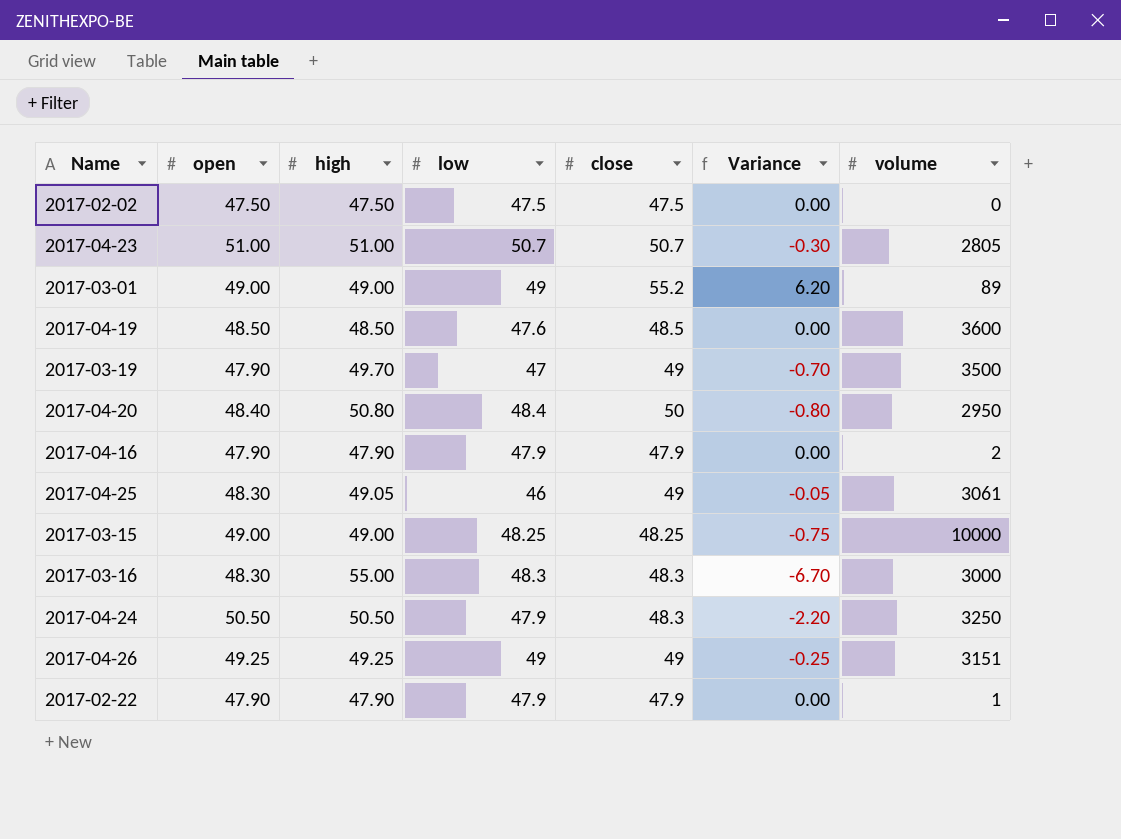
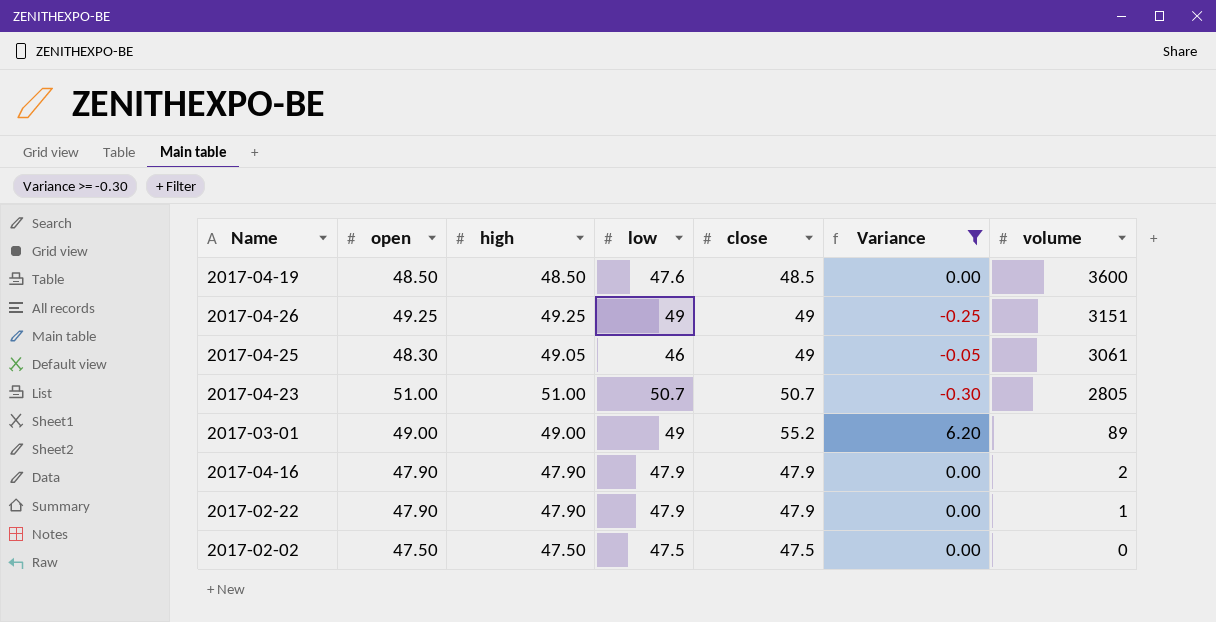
filter: none -> Variance >= -0.30
row order: none -> volume descending

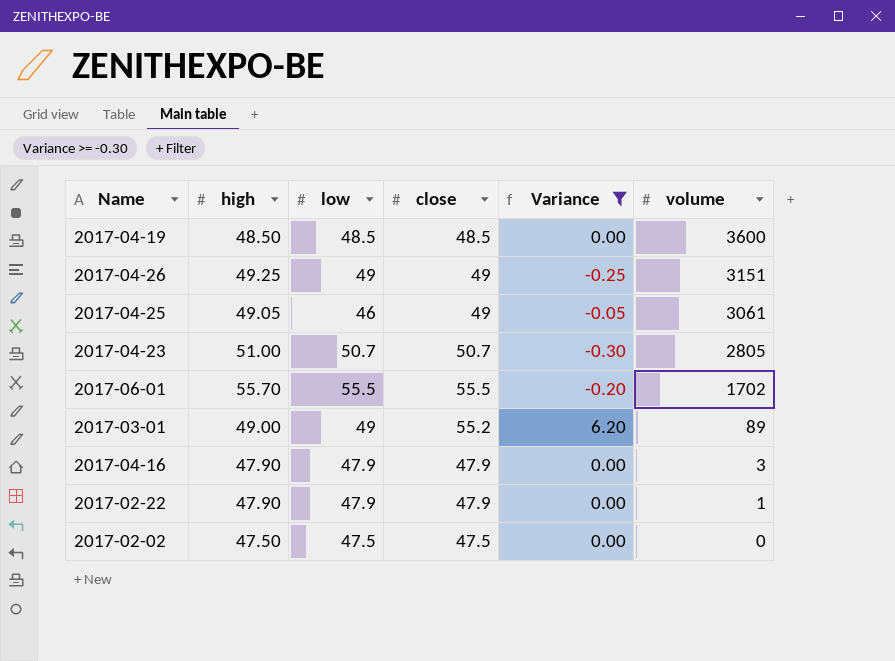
column open | position: 2 -> none
2017-04-19 | low: 47.6 -> 48.5
row 2017-06-01: none -> 55.70 | 55.5 | 55.5 | -0.20 | 1702
2017-04-16 | volume: 2 -> 3

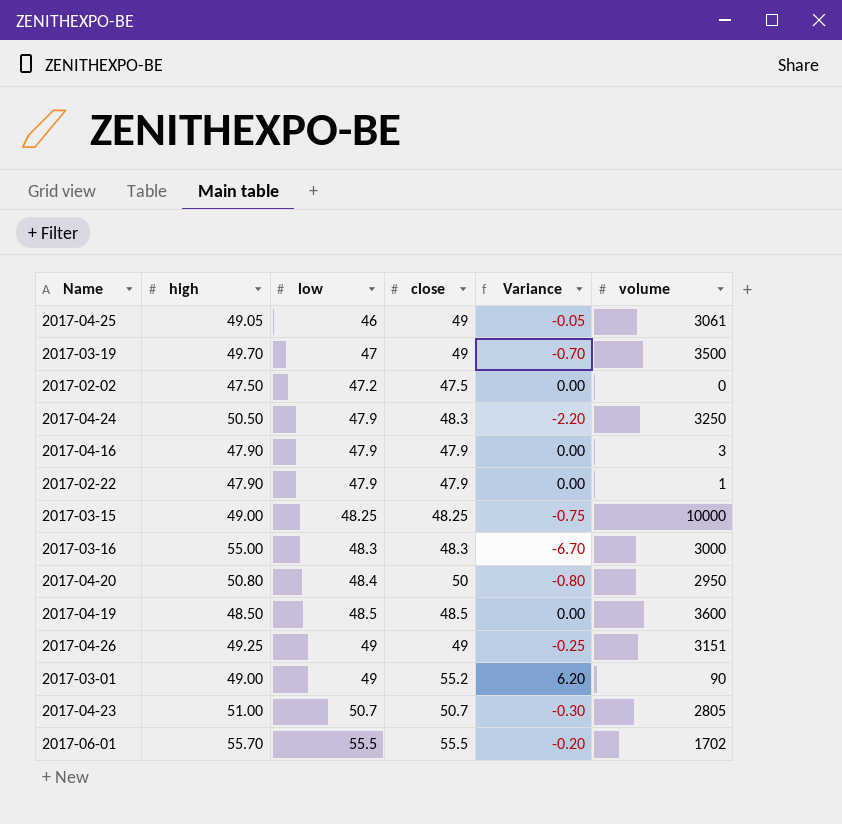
filter: Variance >= -0.30 -> none
row order: volume descending -> low ascending
2017-02-02 | low: 47.5 -> 47.2
2017-03-01 | volume: 89 -> 90

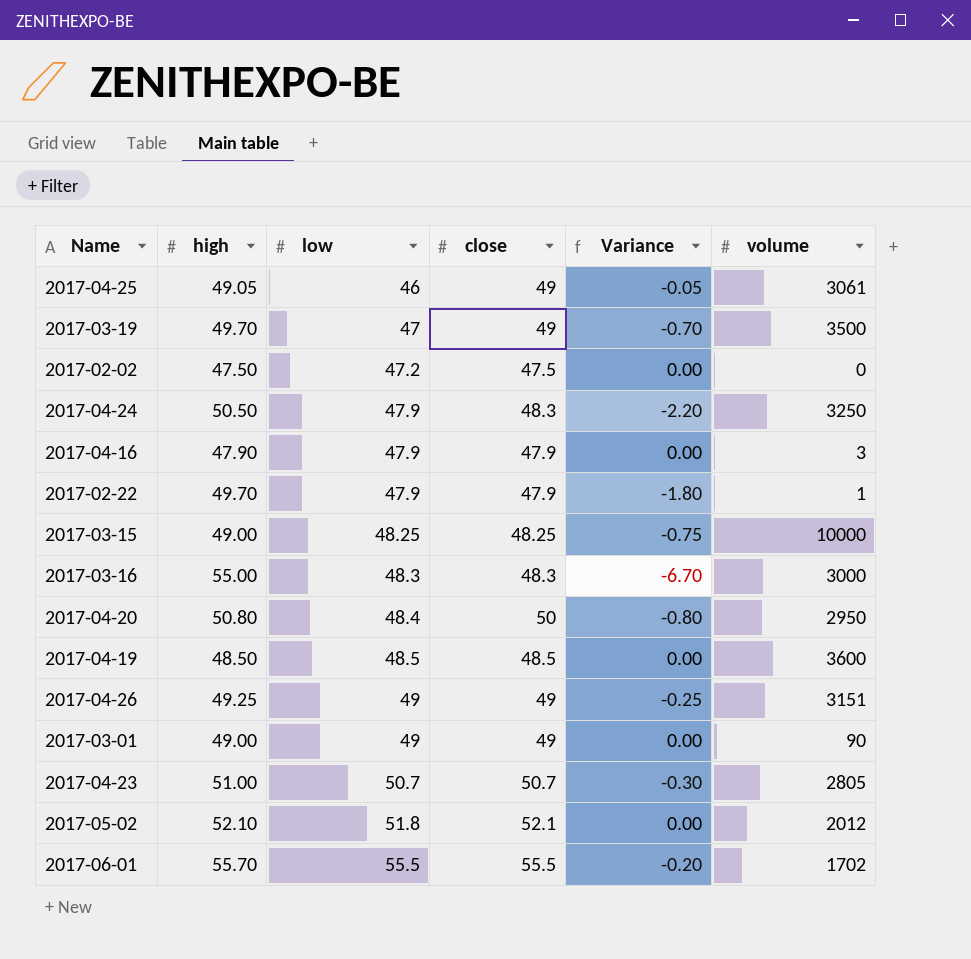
2017-02-22 | high: 47.90 -> 49.70
2017-02-22 | Variance: 0.00 -> -1.80
2017-03-01 | close: 55.2 -> 49
2017-03-01 | Variance: 6.20 -> 0.00
row 2017-05-02: none -> 52.10 | 51.8 | 52.1 | 0.00 | 2012

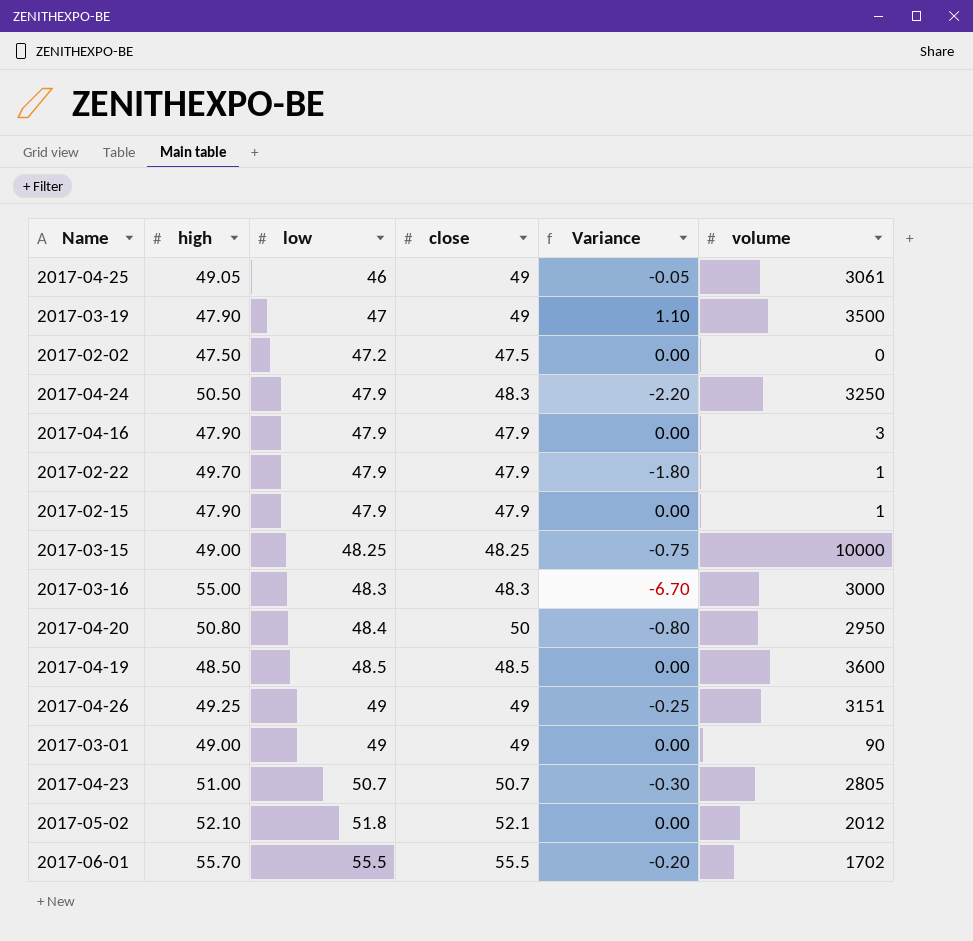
2017-03-19 | high: 49.70 -> 47.90
2017-03-19 | Variance: -0.70 -> 1.10
row 2017-02-15: none -> 47.90 | 47.9 | 47.9 | 0.00 | 1

